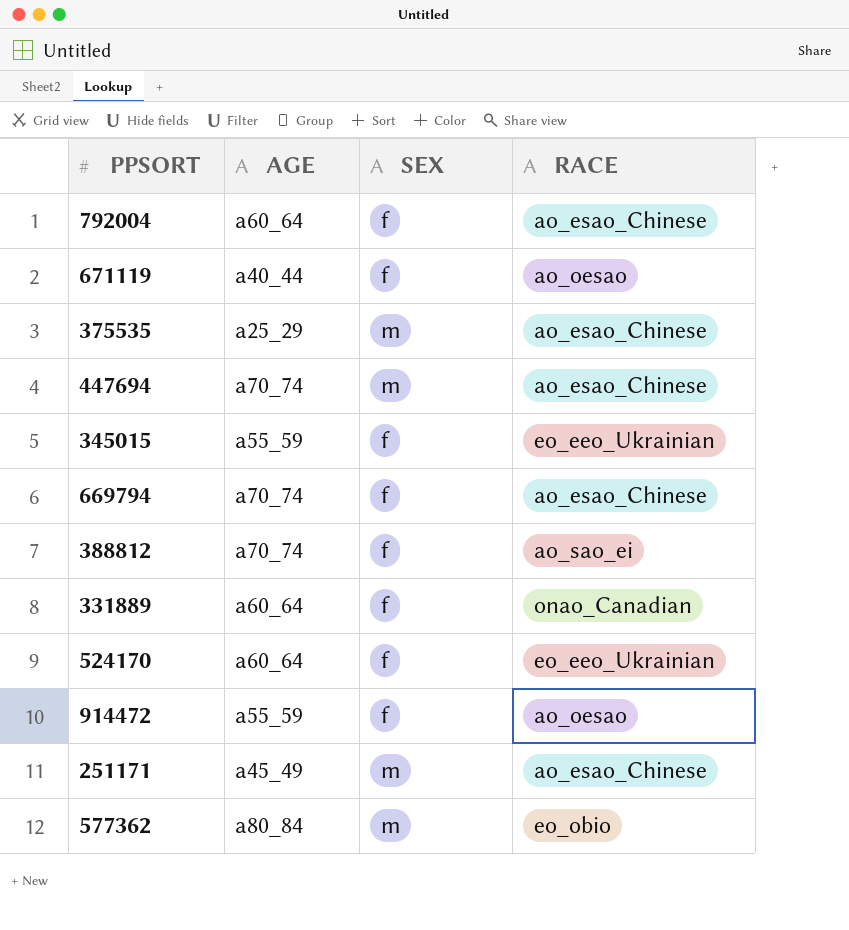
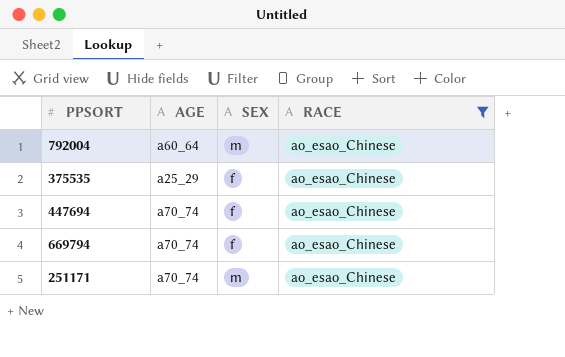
filter: none -> RACE = ao_esao_Chinese
792004 | SEX: f -> m
375535 | SEX: m -> f
447694 | SEX: m -> f
251171 | AGE: a45_49 -> a70_74

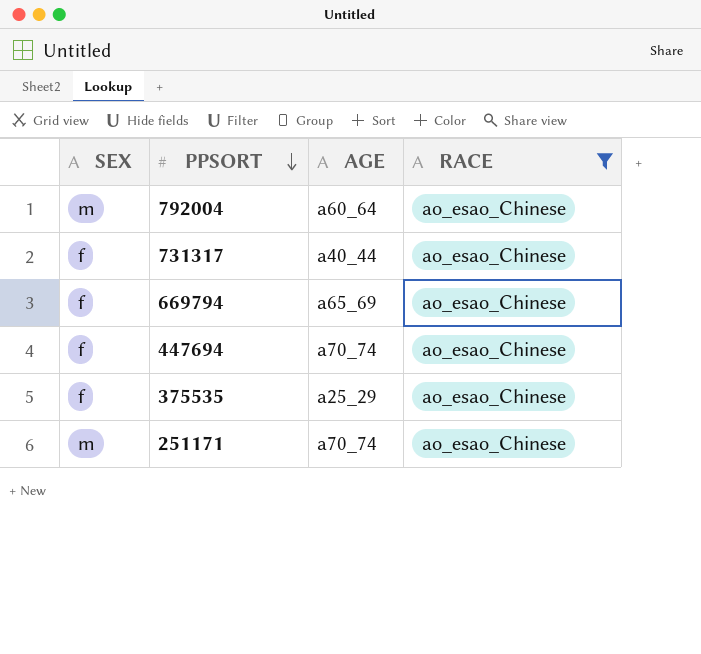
row order: none -> PPSORT descending
column SEX | position: 3 -> 1
row 731317: none -> f | a40_44 | ao_esao_Chinese
669794 | AGE: a70_74 -> a65_69

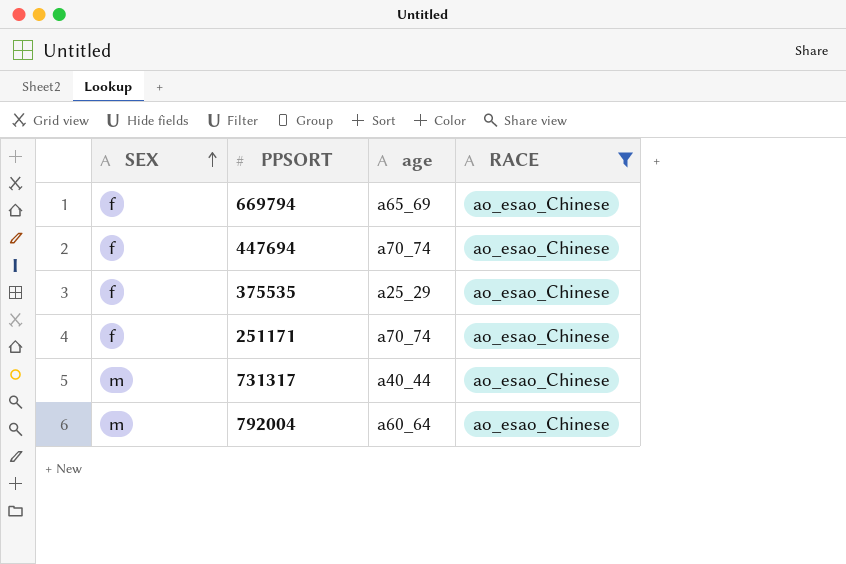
row order: PPSORT descending -> SEX ascending
column name: AGE -> age
251171 | SEX: m -> f
731317 | SEX: f -> m

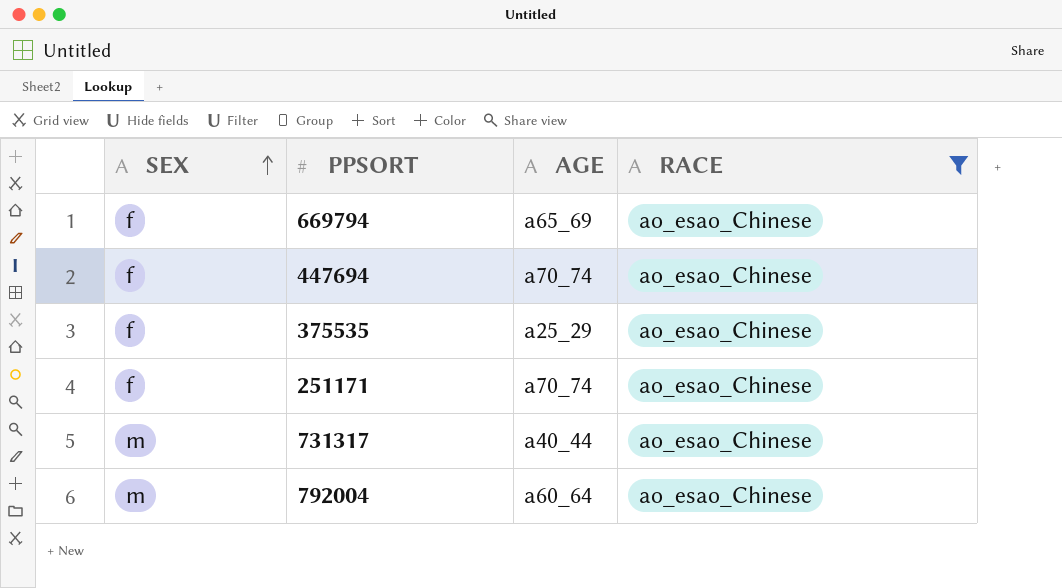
column name: age -> AGE

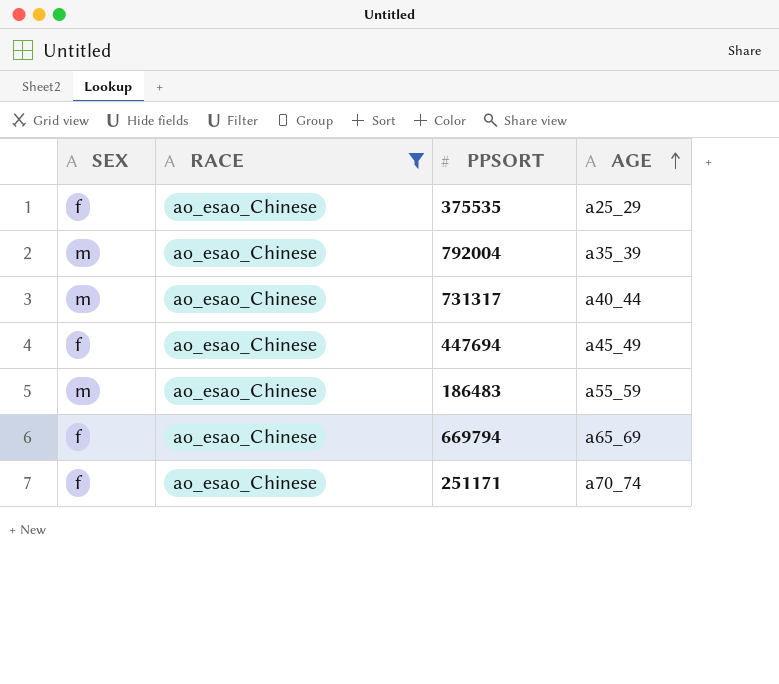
row order: SEX ascending -> AGE ascending
column RACE | position: 4 -> 2
792004 | AGE: a60_64 -> a35_39
447694 | AGE: a70_74 -> a45_49
row 186483: none -> m | ao_esao_Chinese | a55_59

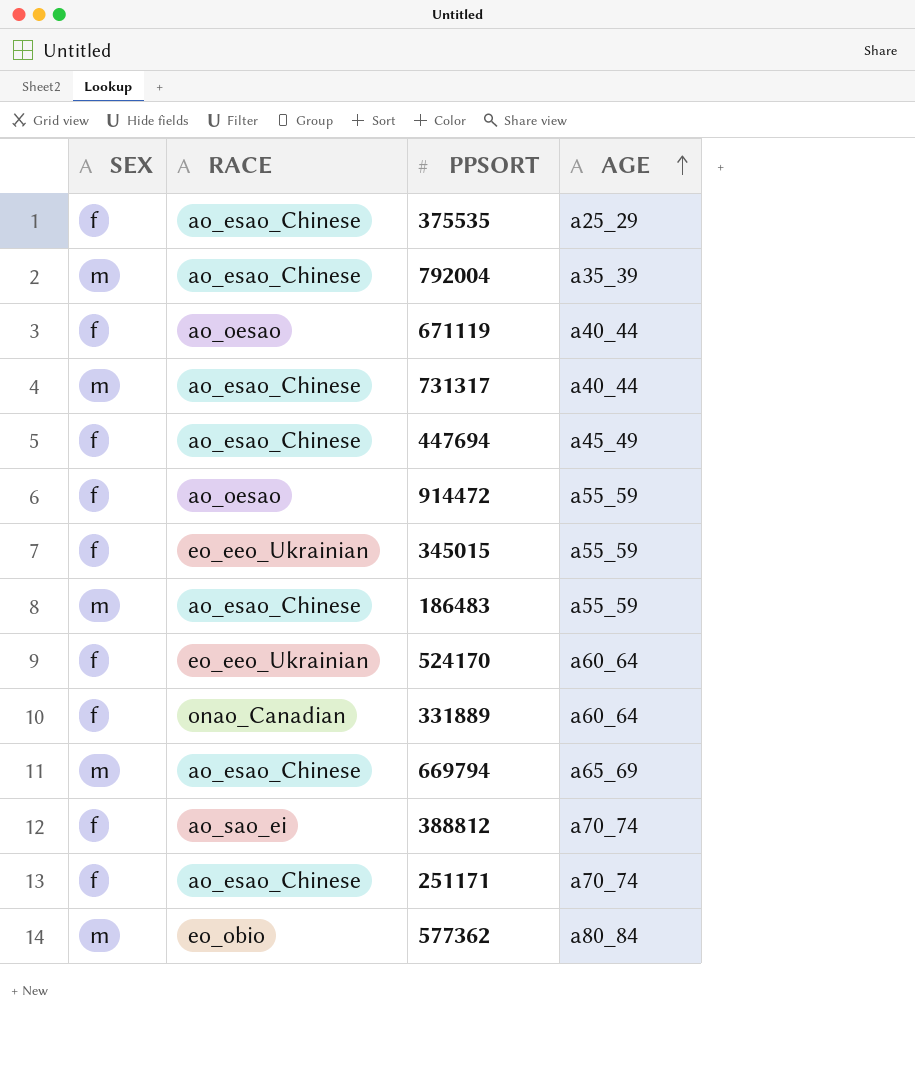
filter: RACE = ao_esao_Chinese -> none
669794 | SEX: f -> m

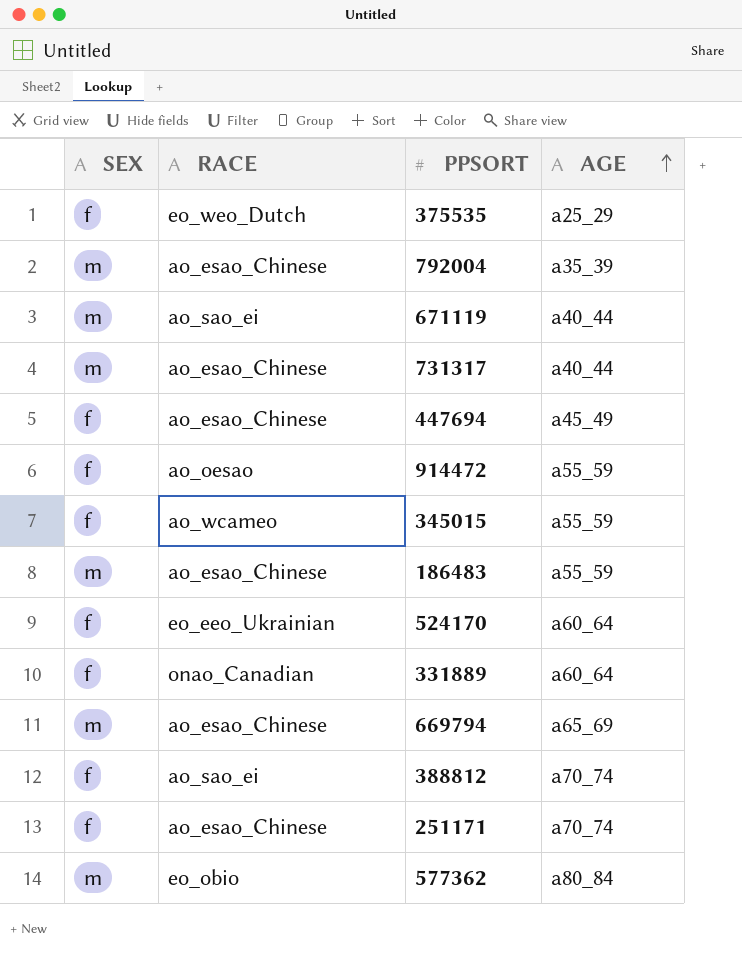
375535 | RACE: ao_esao_Chinese -> eo_weo_Dutch
671119 | SEX: f -> m
671119 | RACE: ao_oesao -> ao_sao_ei
345015 | RACE: eo_eeo_Ukrainian -> ao_wcameo

